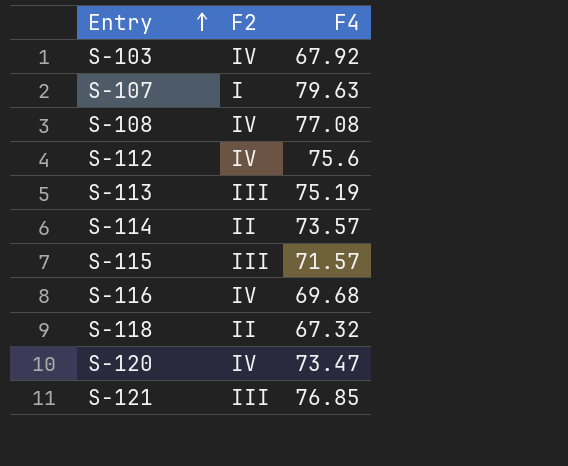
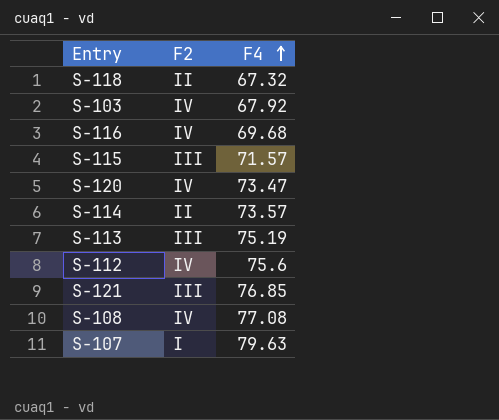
row order: Entry ascending -> F4 ascending

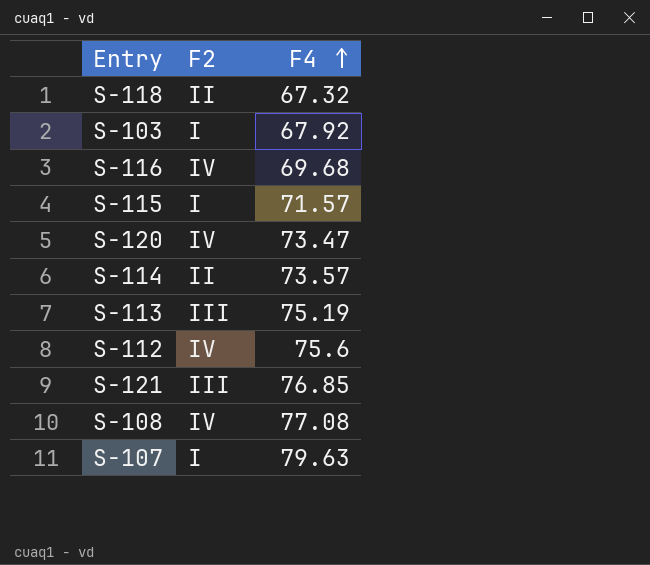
S-103 | F2: IV -> I
S-115 | F2: III -> I

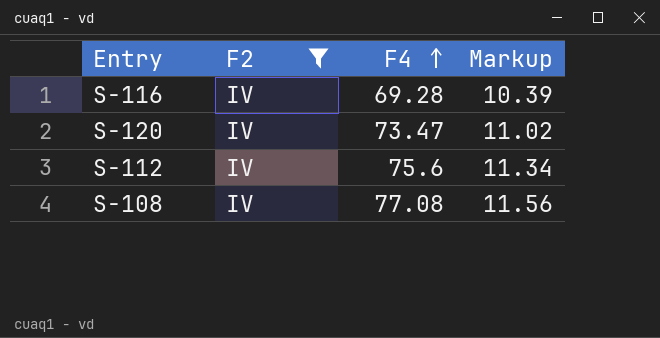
filter: none -> F2 = IV
column Markup | formula: none -> [F4] * 0.15
S-116 | F4: 69.68 -> 69.28

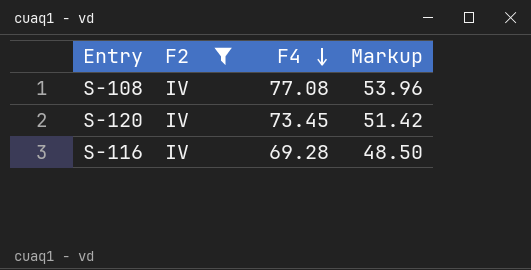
row order: F4 ascending -> F4 descending
column Markup | formula: [F4] * 0.15 -> [F4] * 0.7
row S-112: IV | 75.6 | 11.34 -> none
S-120 | F4: 73.47 -> 73.45

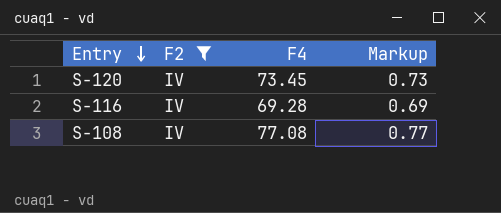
row order: F4 descending -> Entry descending
column Markup | formula: [F4] * 0.7 -> [F4] * 0.01

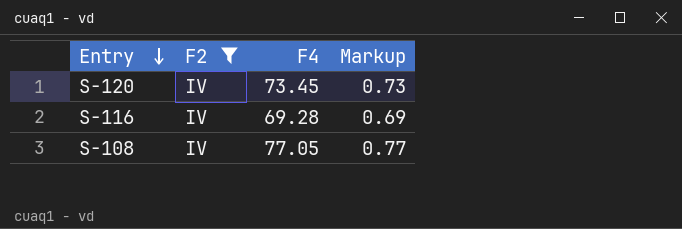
S-108 | F4: 77.08 -> 77.05

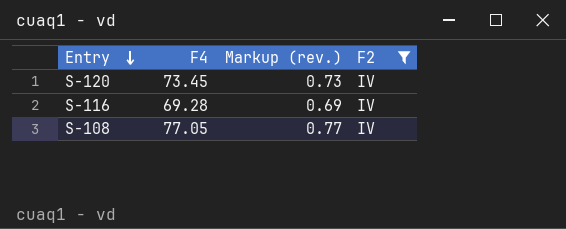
column name: Markup -> Markup (rev.)
column F2 | position: 2 -> 4

